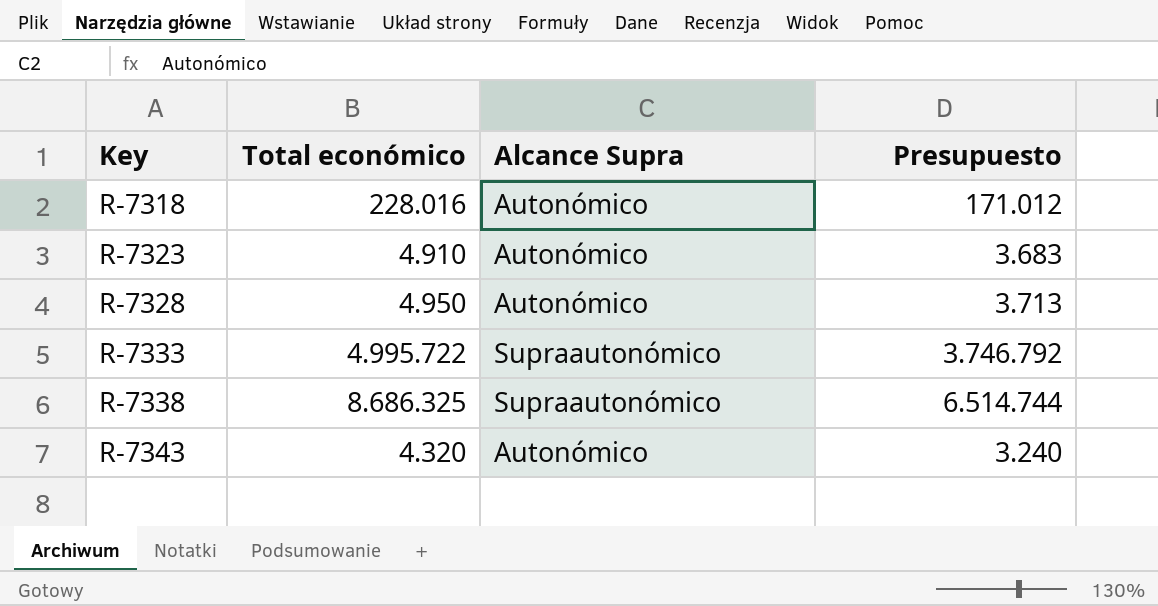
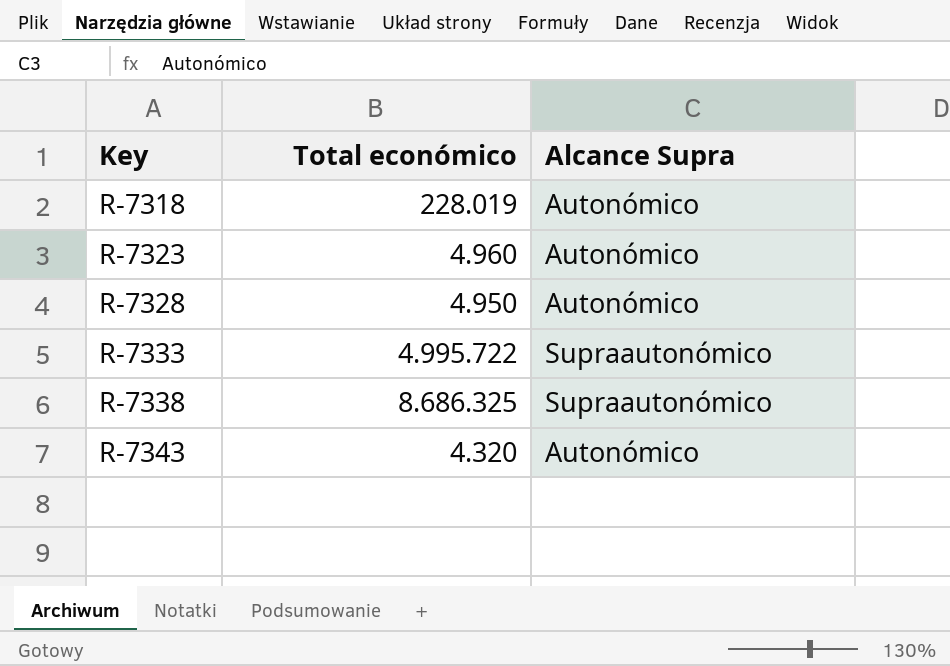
column Presupuesto | formula: [Total económico] * 0,75 -> none
R-7318 | Total económico: 228.016 -> 228.019
R-7323 | Total económico: 4.910 -> 4.960

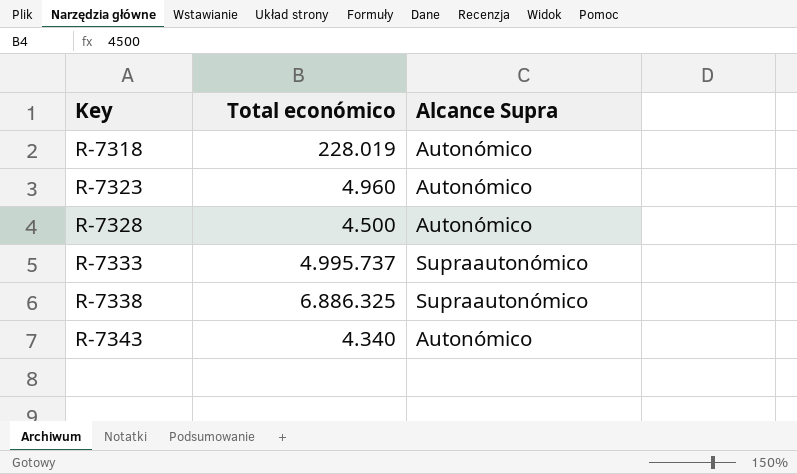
R-7328 | Total económico: 4.950 -> 4.500
R-7333 | Total económico: 4.995.722 -> 4.995.737
R-7338 | Total económico: 8.686.325 -> 6.886.325
R-7343 | Total económico: 4.320 -> 4.340

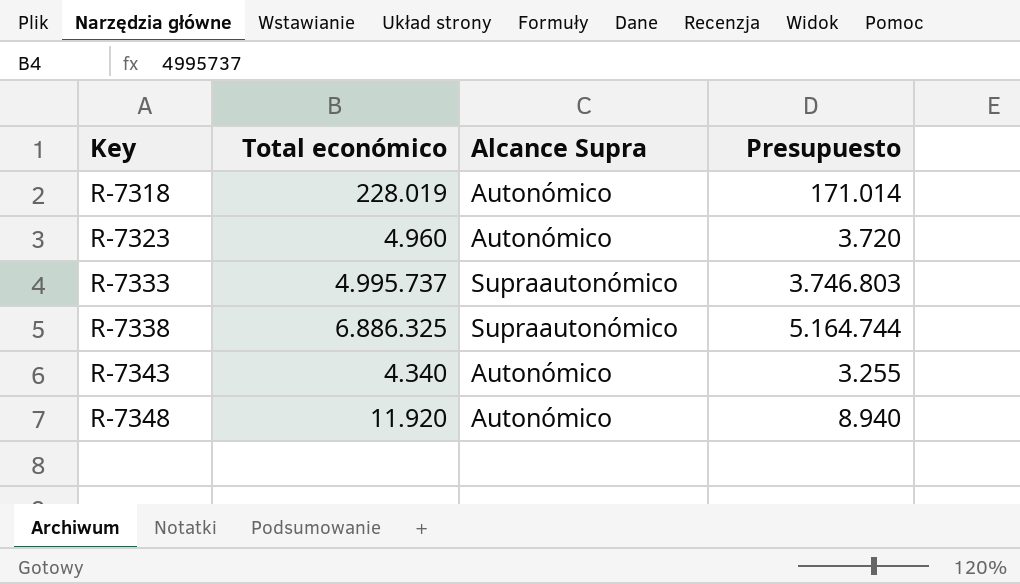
column Presupuesto | formula: none -> [Total económico] * 0,75
row R-7328: 4.500 | Autonómico -> none
row R-7348: none -> 11.920 | Autonómico | 8.940

